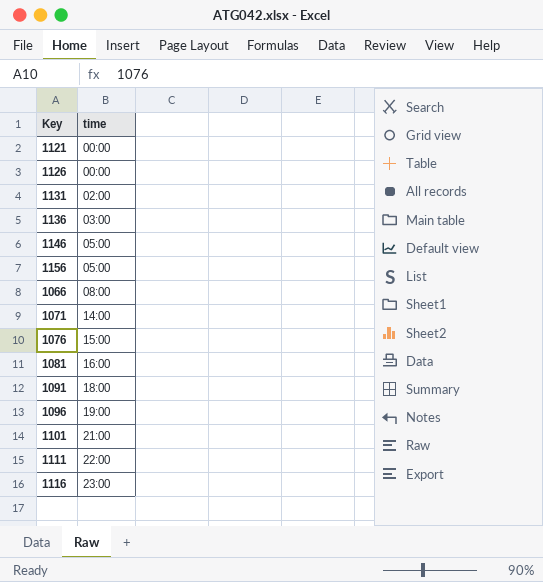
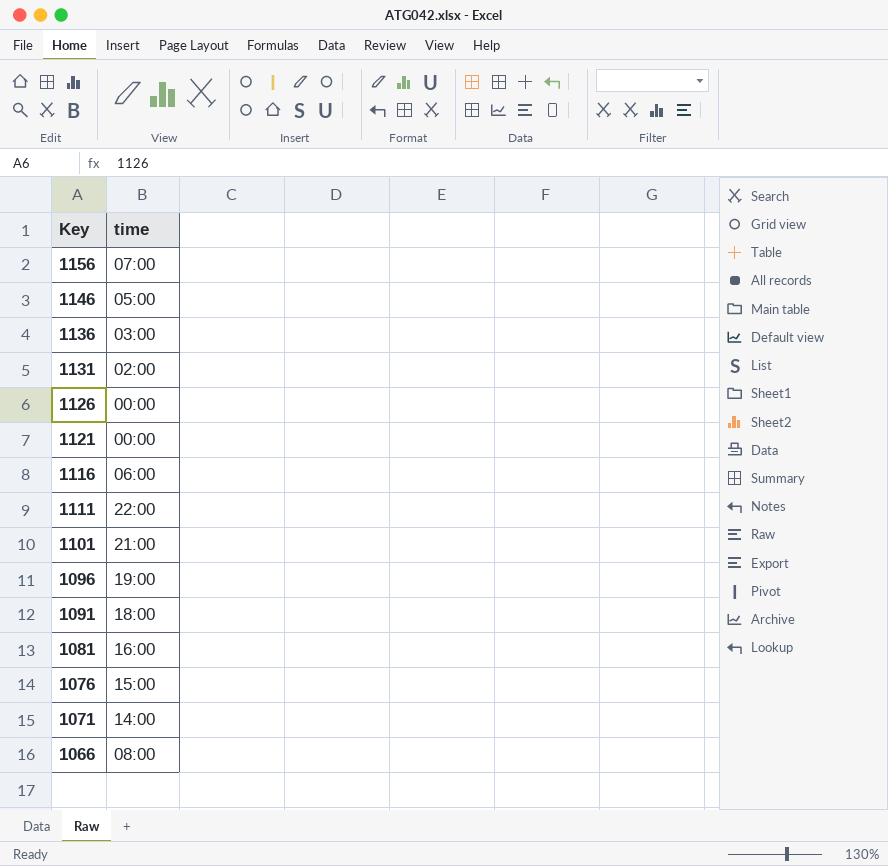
row order: time ascending -> Key descending
1156 | time: 05:00 -> 07:00
1116 | time: 23:00 -> 06:00

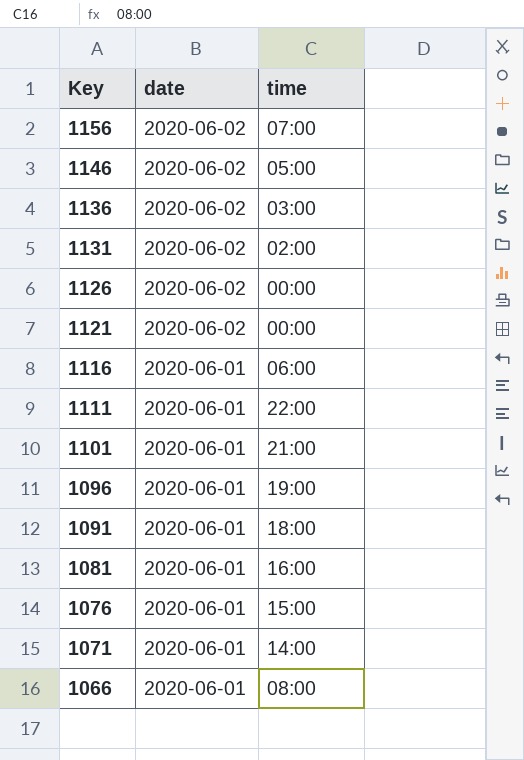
column date | position: none -> 2

